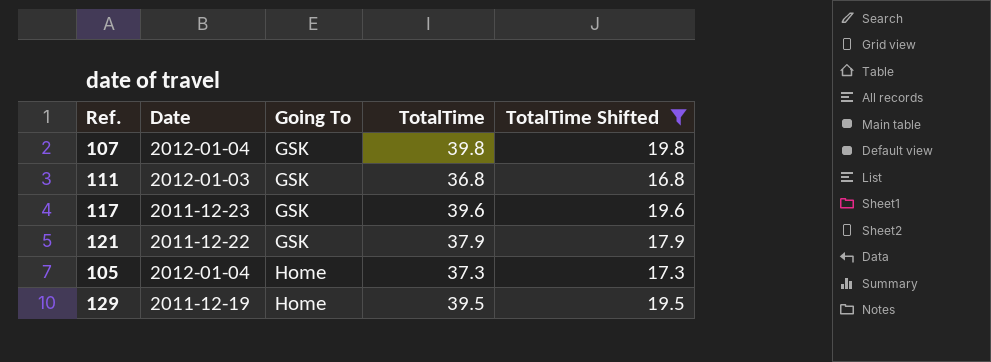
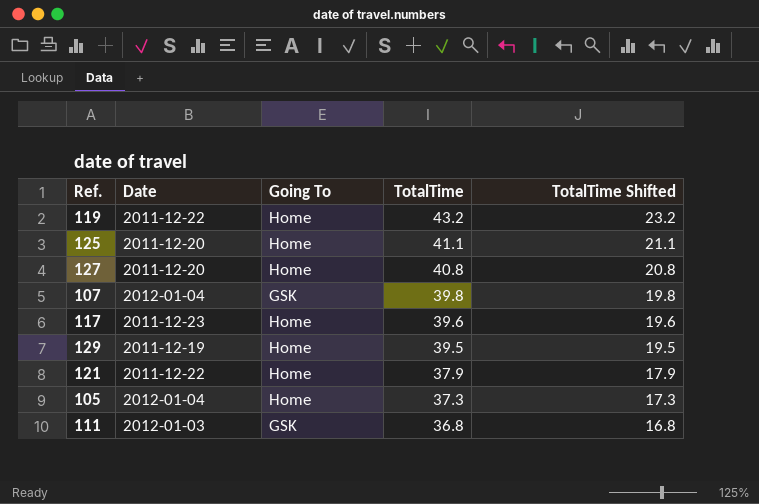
filter: TotalTime Shifted <= 19.8 -> none
row order: Going To ascending -> TotalTime descending
117 | Going To: GSK -> Home
121 | Going To: GSK -> Home

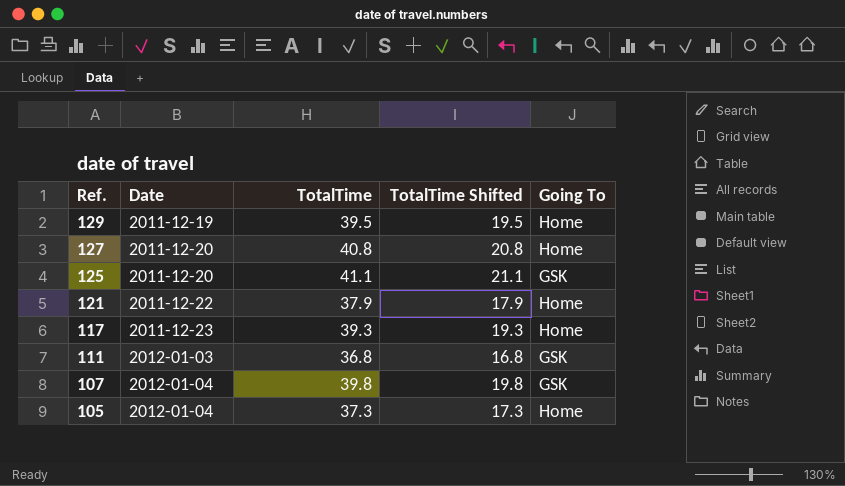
row order: TotalTime descending -> Ref. descending
column Going To | position: 3 -> 5
row 119: 2011-12-22 | Home | 43.2 | 23.2 -> none
125 | Going To: Home -> GSK
117 | TotalTime: 39.6 -> 39.3
117 | TotalTime Shifted: 19.6 -> 19.3

